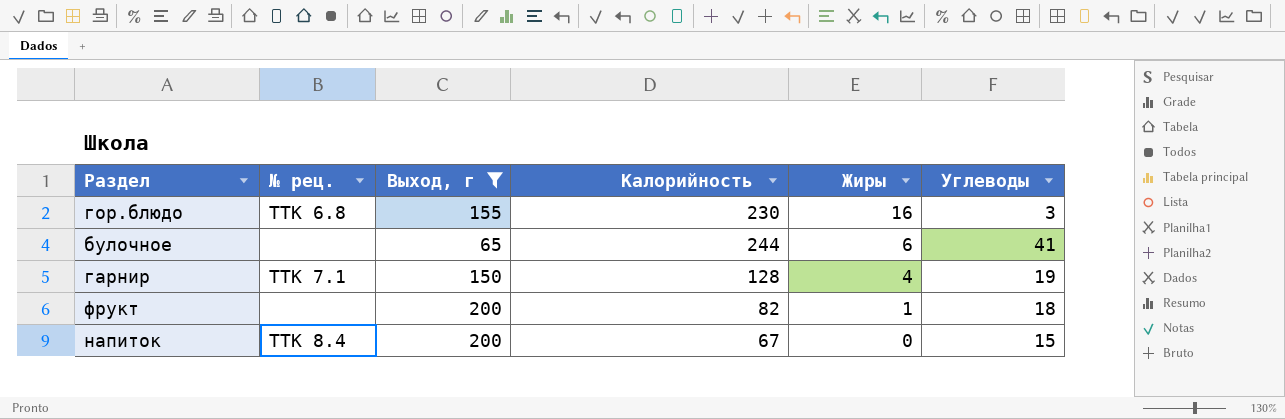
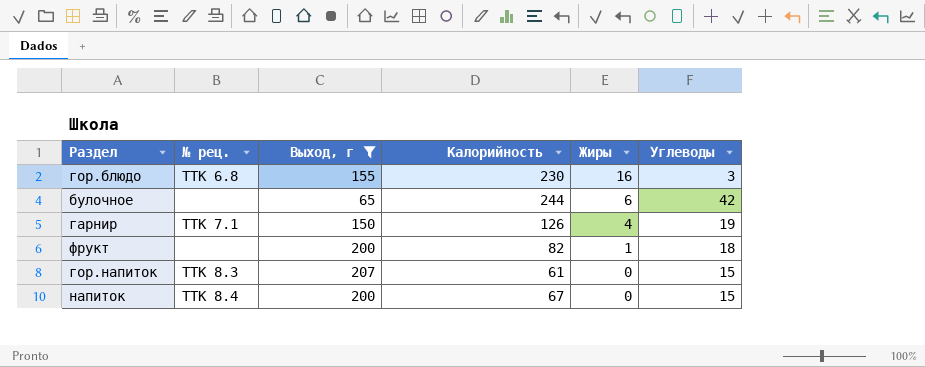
булочное | Углеводы: 41 -> 42
гарнир | Калорийность: 128 -> 126
row гор.напиток: none -> ТТК 8.3 | 207 | 61 | 0 | 15

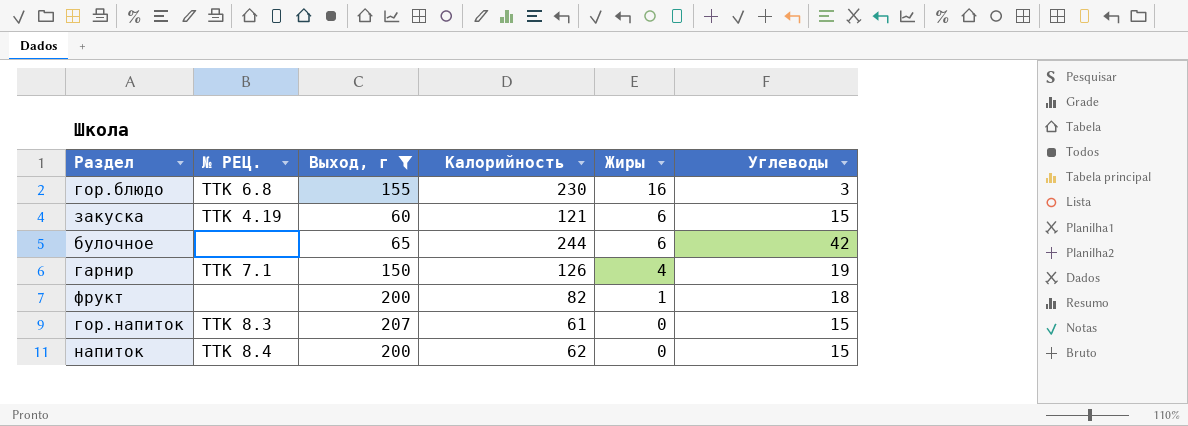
column name: № рец. -> № РЕЦ.
row закуска: none -> ТТК 4.19 | 60 | 121 | 6 | 15
напиток | Калорийность: 67 -> 62

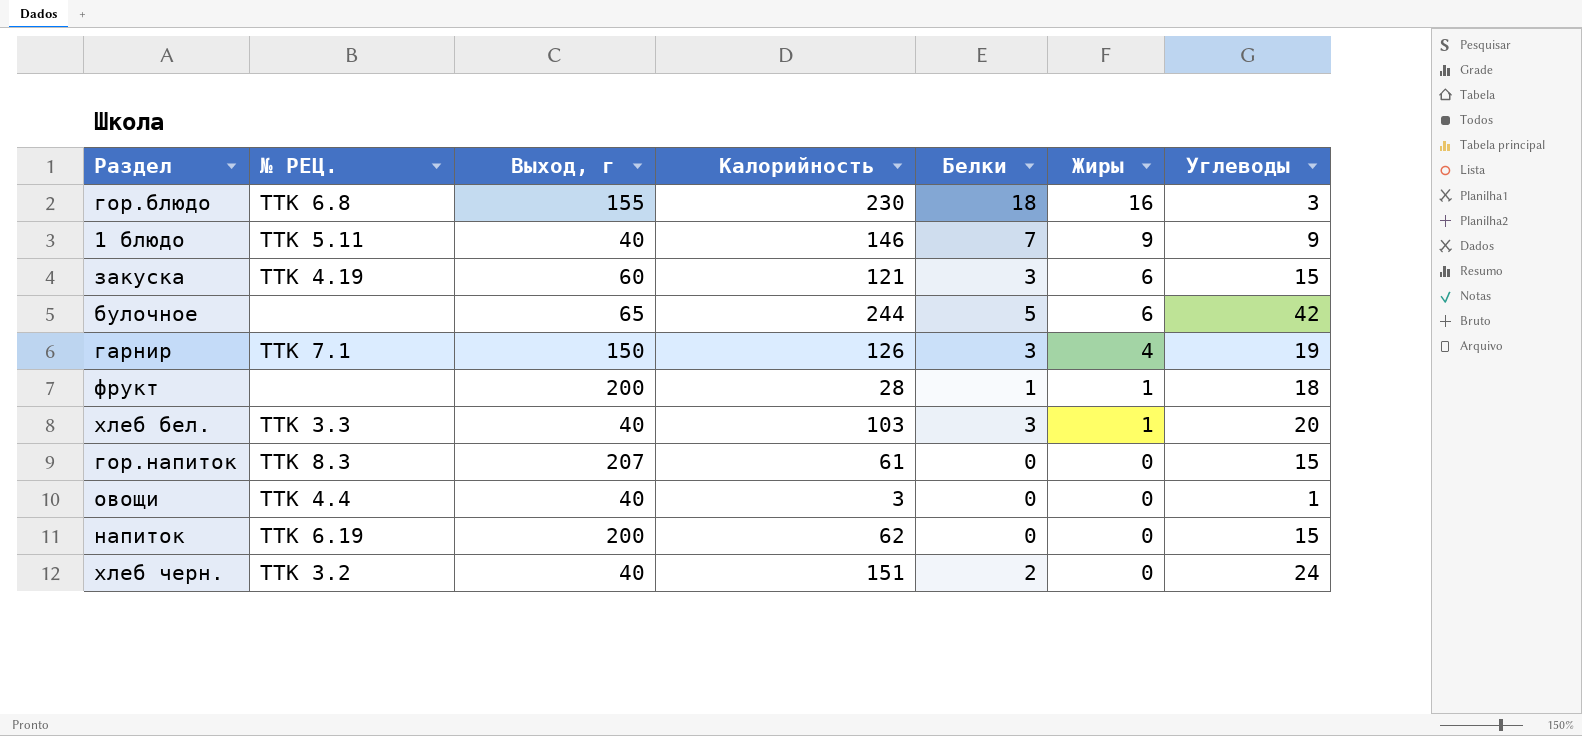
filter: Выход, г != 40 -> none
column Белки | position: none -> 5
фрукт | Калорийность: 82 -> 28
напиток | № РЕЦ.: ТТК 8.4 -> ТТК 6.19

